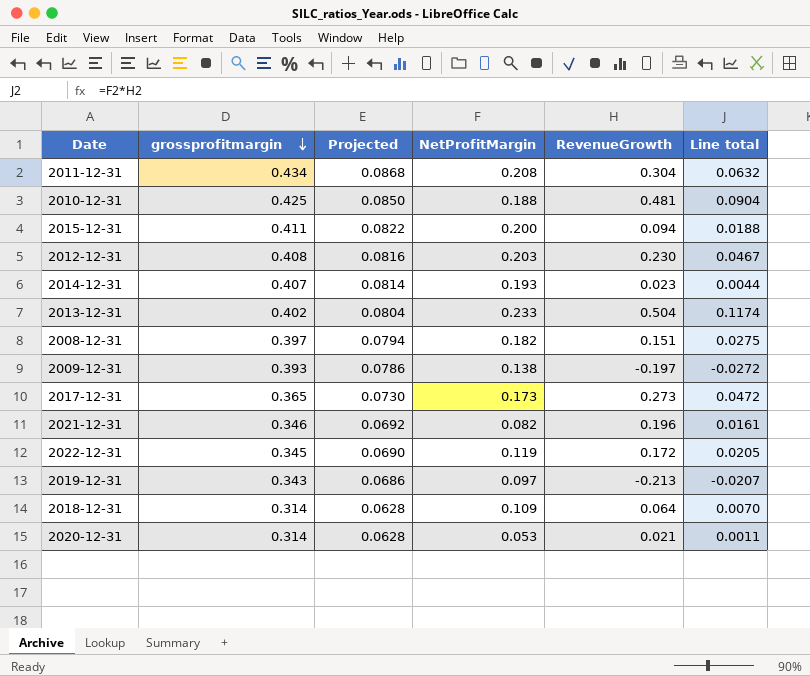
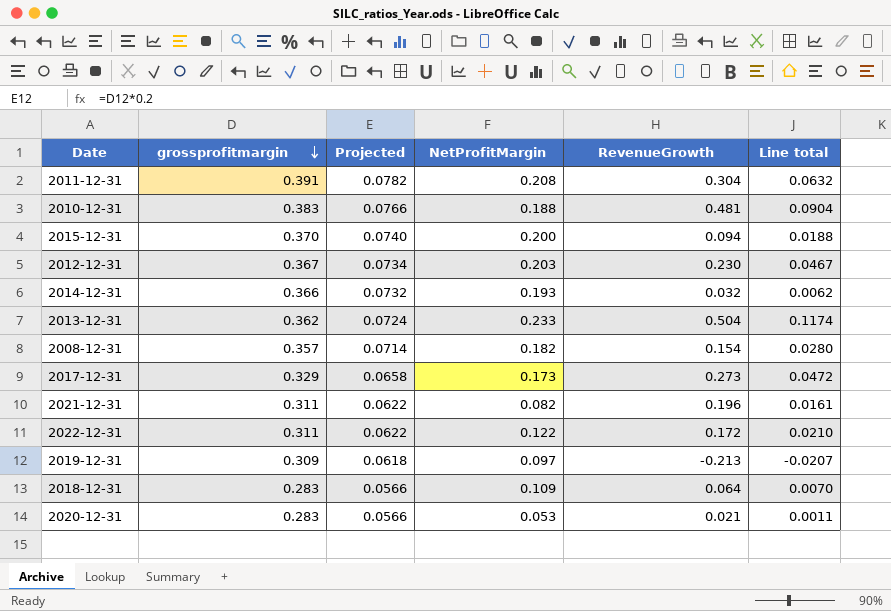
row 2009-12-31: 0.393 | 0.0786 | 0.138 | -0.197 | -0.0272 -> none
2011-12-31 | grossprofitmargin: 0.434 -> 0.391
2011-12-31 | Projected: 0.0868 -> 0.0782
2010-12-31 | grossprofitmargin: 0.425 -> 0.383
2010-12-31 | Projected: 0.0850 -> 0.0766
2015-12-31 | grossprofitmargin: 0.411 -> 0.370
2015-12-31 | Projected: 0.0822 -> 0.0740
2012-12-31 | grossprofitmargin: 0.408 -> 0.367
2012-12-31 | Projected: 0.0816 -> 0.0734
2014-12-31 | grossprofitmargin: 0.407 -> 0.366
2014-12-31 | Projected: 0.0814 -> 0.0732
2014-12-31 | RevenueGrowth: 0.023 -> 0.032
2014-12-31 | Line total: 0.0044 -> 0.0062
2013-12-31 | grossprofitmargin: 0.402 -> 0.362
2013-12-31 | Projected: 0.0804 -> 0.0724
2008-12-31 | grossprofitmargin: 0.397 -> 0.357
2008-12-31 | Projected: 0.0794 -> 0.0714
2008-12-31 | RevenueGrowth: 0.151 -> 0.154
2008-12-31 | Line total: 0.0275 -> 0.0280
2017-12-31 | grossprofitmargin: 0.365 -> 0.329
2017-12-31 | Projected: 0.0730 -> 0.0658
2021-12-31 | grossprofitmargin: 0.346 -> 0.311
2021-12-31 | Projected: 0.0692 -> 0.0622
2022-12-31 | grossprofitmargin: 0.345 -> 0.311
2022-12-31 | Projected: 0.0690 -> 0.0622
2022-12-31 | NetProfitMargin: 0.119 -> 0.122
2022-12-31 | Line total: 0.0205 -> 0.0210
2019-12-31 | grossprofitmargin: 0.343 -> 0.309
2019-12-31 | Projected: 0.0686 -> 0.0618
2018-12-31 | grossprofitmargin: 0.314 -> 0.283
2018-12-31 | Projected: 0.0628 -> 0.0566
2020-12-31 | grossprofitmargin: 0.314 -> 0.283
2020-12-31 | Projected: 0.0628 -> 0.0566

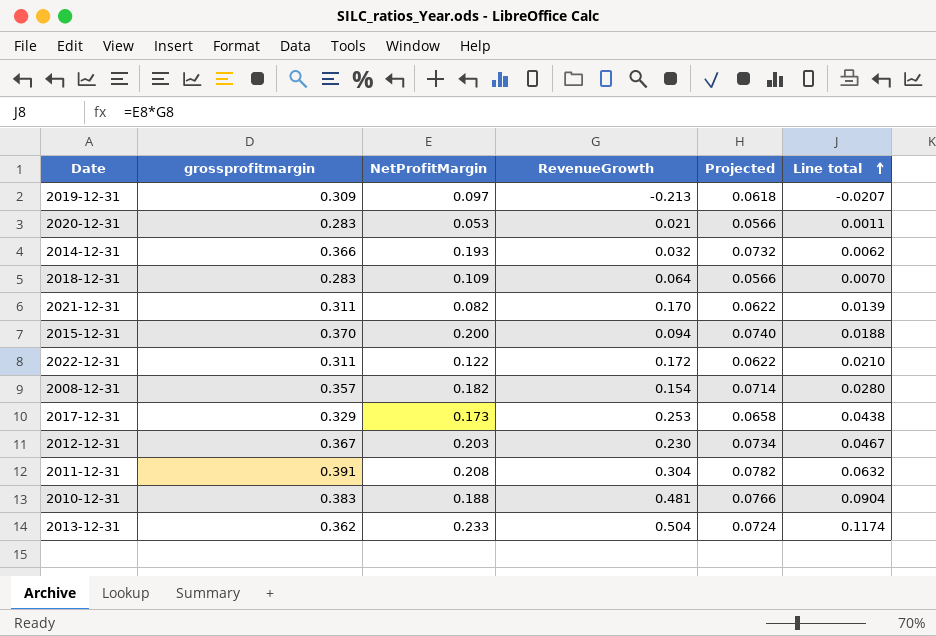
row order: grossprofitmargin descending -> Line total ascending
column Projected | position: 3 -> 5
2021-12-31 | RevenueGrowth: 0.196 -> 0.170
2021-12-31 | Line total: 0.0161 -> 0.0139
2017-12-31 | RevenueGrowth: 0.273 -> 0.253
2017-12-31 | Line total: 0.0472 -> 0.0438

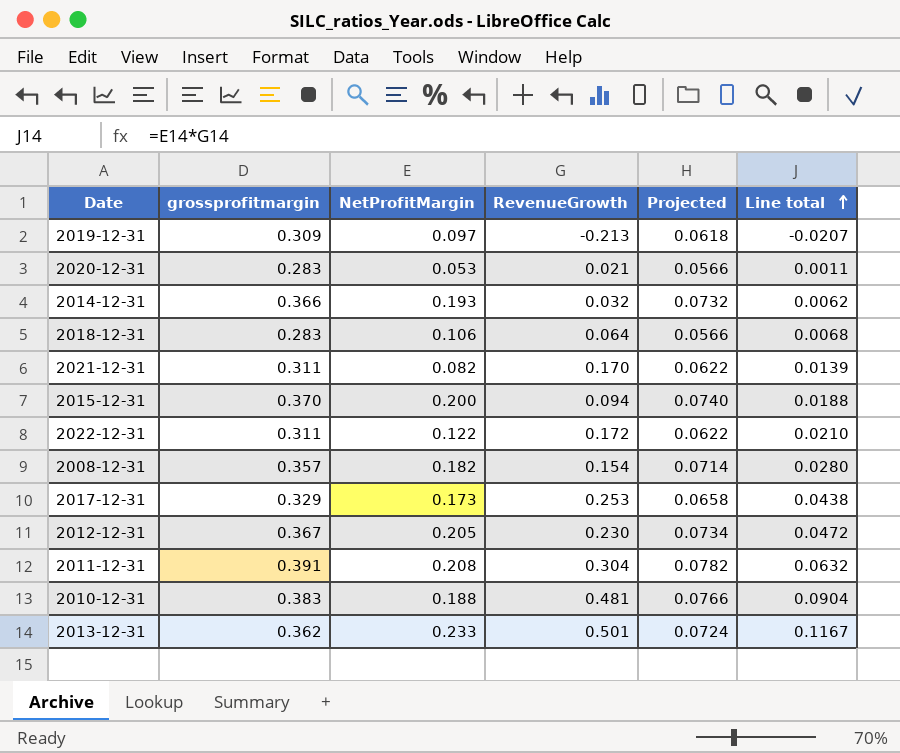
2018-12-31 | NetProfitMargin: 0.109 -> 0.106
2018-12-31 | Line total: 0.0070 -> 0.0068
2012-12-31 | NetProfitMargin: 0.203 -> 0.205
2012-12-31 | Line total: 0.0467 -> 0.0472
2013-12-31 | RevenueGrowth: 0.504 -> 0.501
2013-12-31 | Line total: 0.1174 -> 0.1167

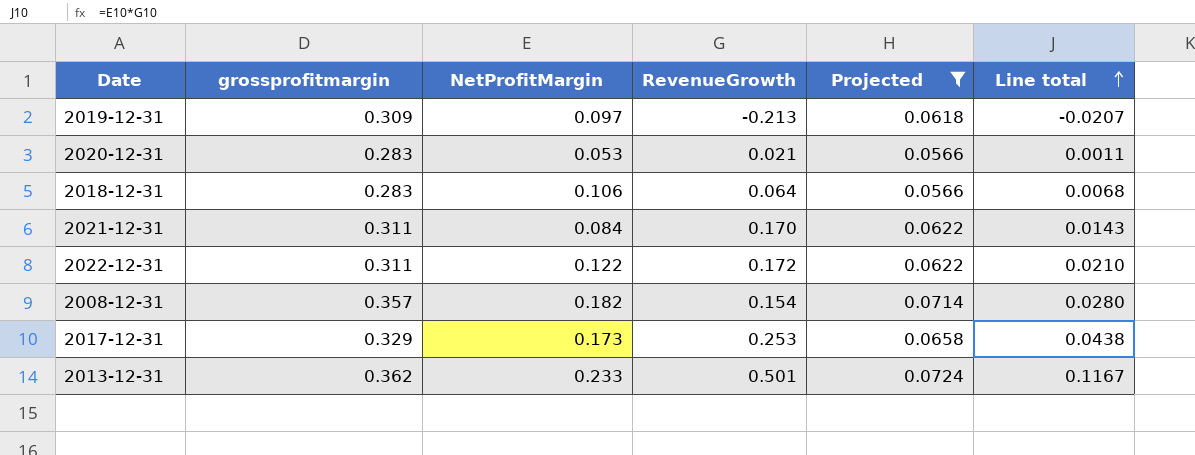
filter: none -> Projected <= 0.0724
2021-12-31 | NetProfitMargin: 0.082 -> 0.084
2021-12-31 | Line total: 0.0139 -> 0.0143

